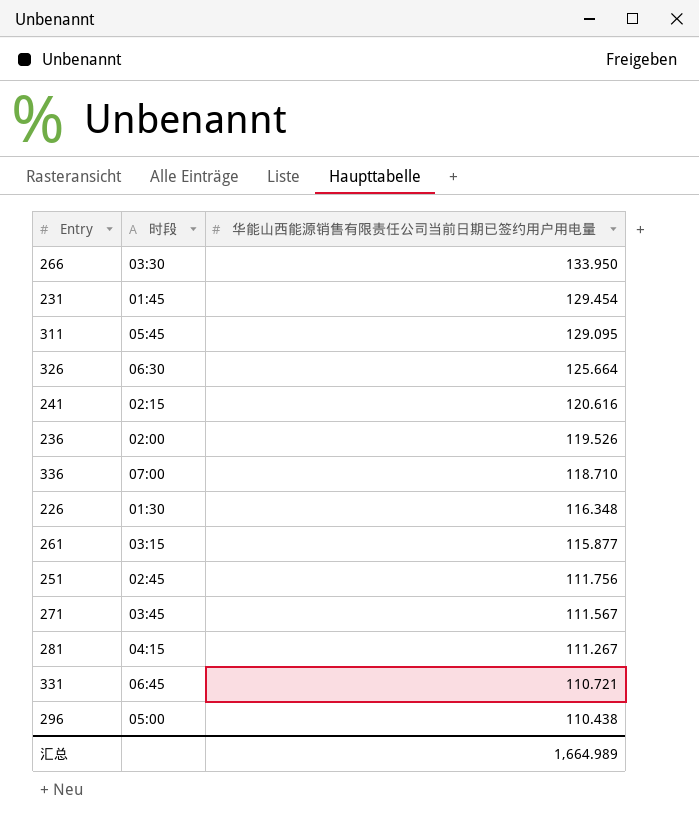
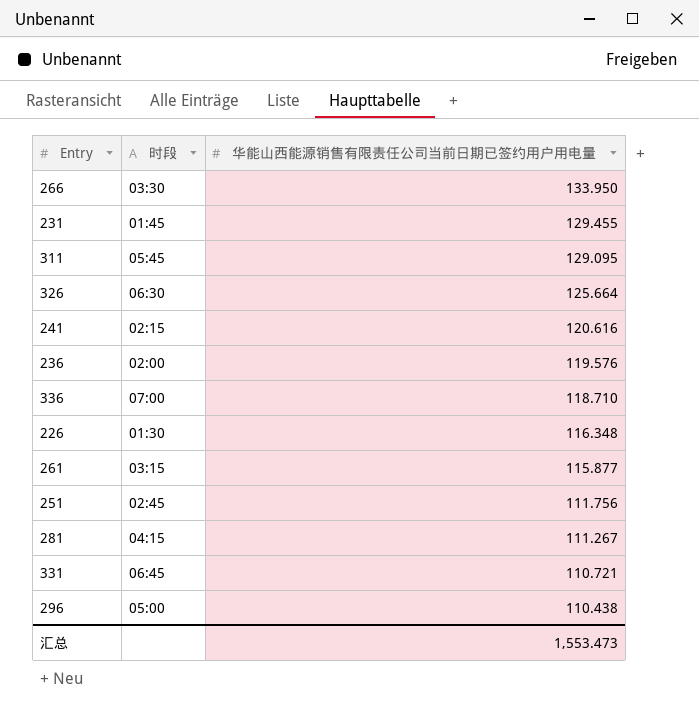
row 271: 03:45 | 111.567 -> none
231 | 华能山西能源销售有限责任公司当前日期已签约用户用电量: 129.454 -> 129.455
236 | 华能山西能源销售有限责任公司当前日期已签约用户用电量: 119.526 -> 119.576
汇总 | 华能山西能源销售有限责任公司当前日期已签约用户用电量: 1,664.989 -> 1,553.473

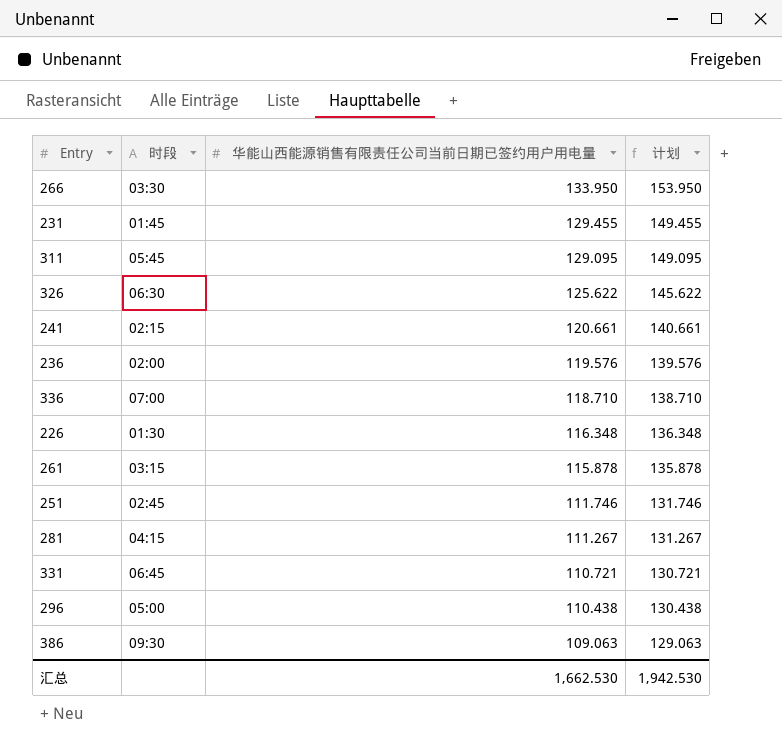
column 计划 | formula: none -> [华能山西能源销售有限责任公司当前日期已签约用户用电量] + 20
326 | 华能山西能源销售有限责任公司当前日期已签约用户用电量: 125.664 -> 125.622
241 | 华能山西能源销售有限责任公司当前日期已签约用户用电量: 120.616 -> 120.661
261 | 华能山西能源销售有限责任公司当前日期已签约用户用电量: 115.877 -> 115.878
251 | 华能山西能源销售有限责任公司当前日期已签约用户用电量: 111.756 -> 111.746
row 386: none -> 09:30 | 109.063 | 129.063
汇总 | 华能山西能源销售有限责任公司当前日期已签约用户用电量: 1,553.473 -> 1,662.530

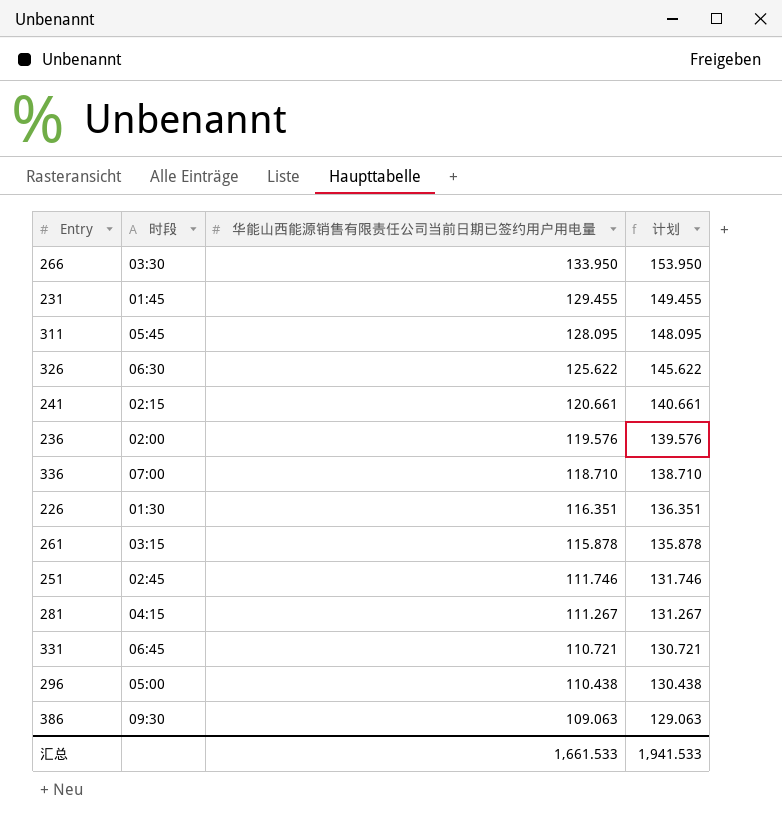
311 | 华能山西能源销售有限责任公司当前日期已签约用户用电量: 129.095 -> 128.095
311 | 计划: 149.095 -> 148.095
226 | 华能山西能源销售有限责任公司当前日期已签约用户用电量: 116.348 -> 116.351
226 | 计划: 136.348 -> 136.351
汇总 | 华能山西能源销售有限责任公司当前日期已签约用户用电量: 1,662.530 -> 1,661.533
汇总 | 计划: 1,942.530 -> 1,941.533

